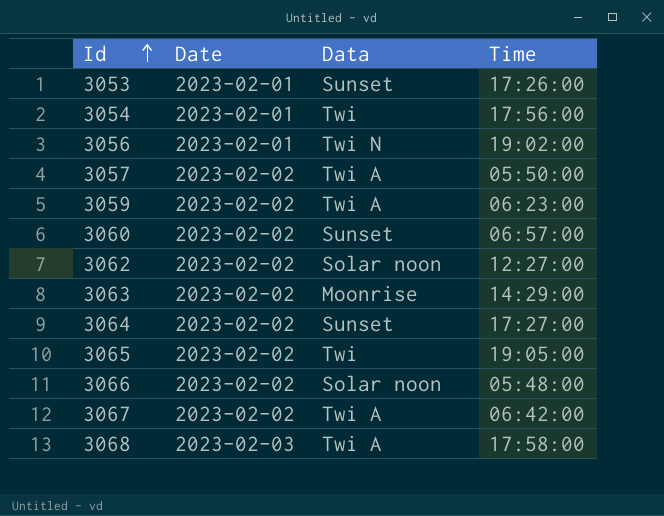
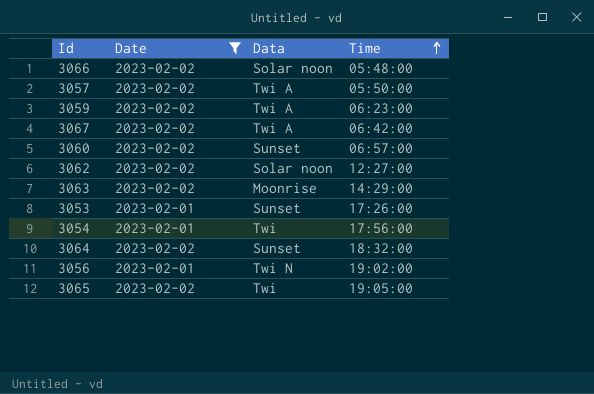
filter: none -> Date != 2023-02-03
row order: Id ascending -> Time ascending
3064 | Time: 17:27:00 -> 18:32:00

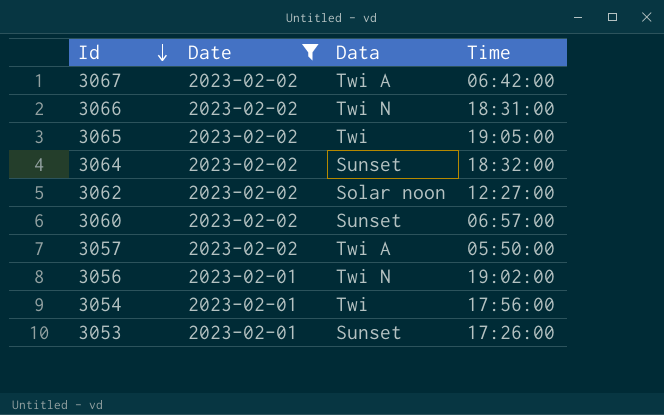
row order: Time ascending -> Id descending
row 3059: 2023-02-02 | Twi A | 06:23:00 -> none
row 3063: 2023-02-02 | Moonrise | 14:29:00 -> none
3066 | Data: Solar noon -> Twi N
3066 | Time: 05:48:00 -> 18:31:00

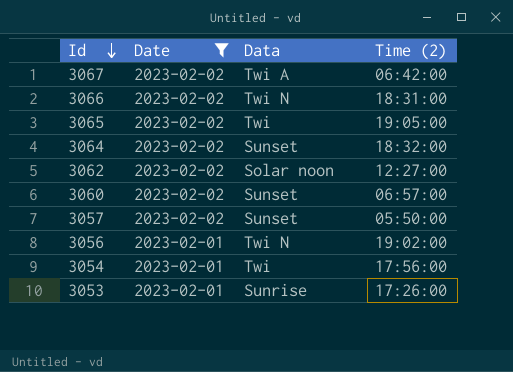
column name: Time -> Time (2)
3057 | Data: Twi A -> Sunset
3053 | Data: Sunset -> Sunrise

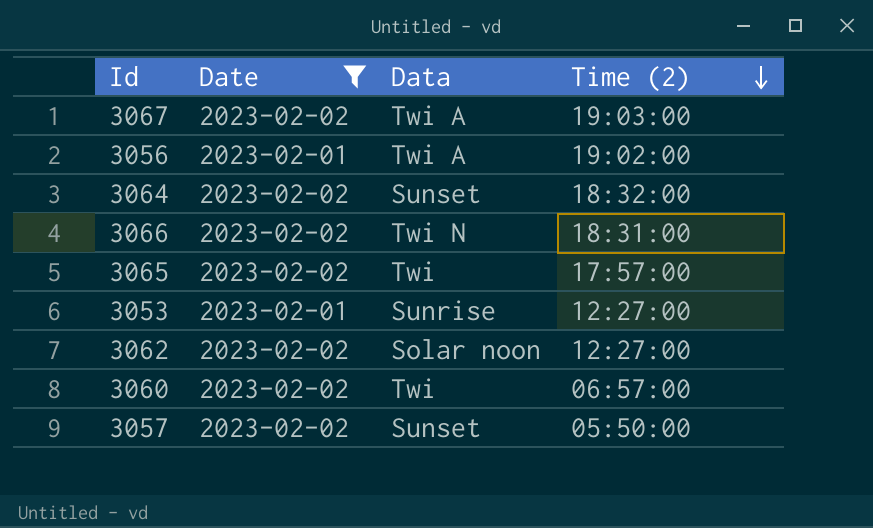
row order: Id descending -> Time (2) descending
row 3054: 2023-02-01 | Twi | 17:56:00 -> none
3067 | Time (2): 06:42:00 -> 19:03:00
3056 | Data: Twi N -> Twi A
3065 | Time (2): 19:05:00 -> 17:57:00
3053 | Time (2): 17:26:00 -> 12:27:00
3060 | Data: Sunset -> Twi

